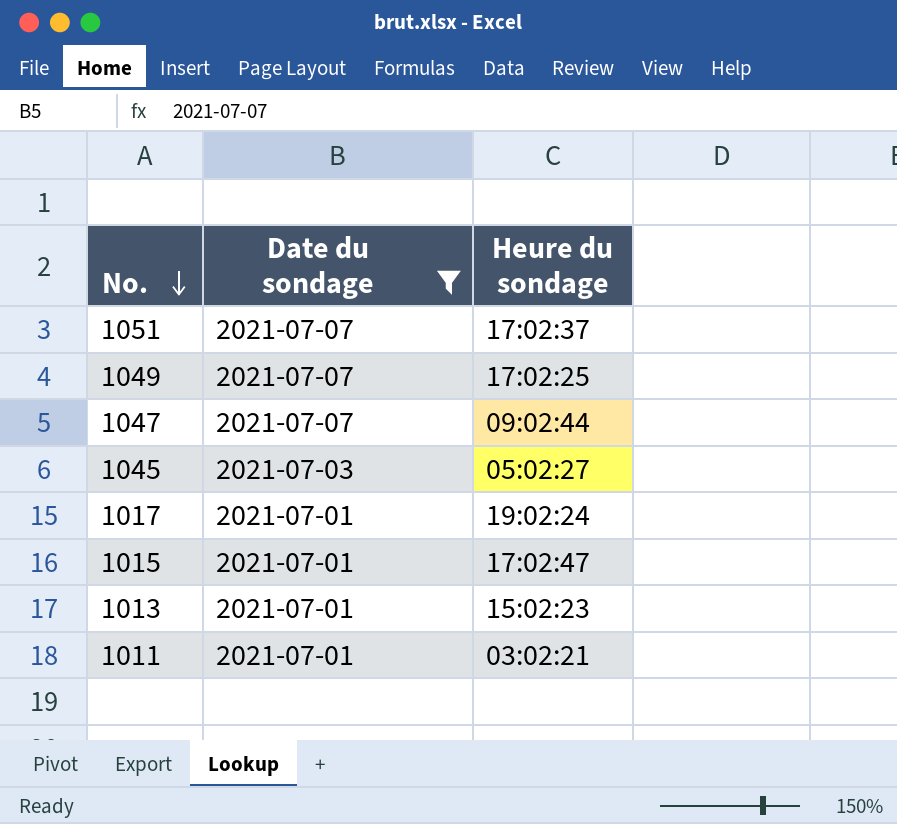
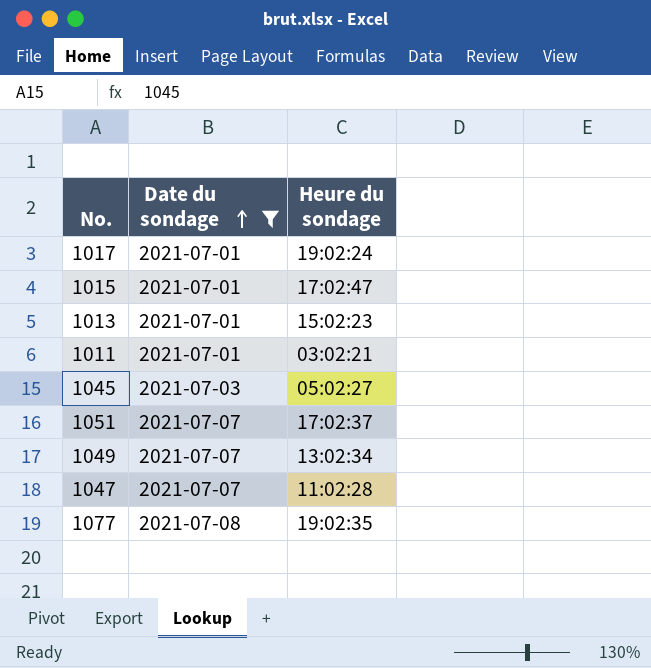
row order: No. descending -> Date du sondage ascending
1049 | Heure du sondage: 17:02:25 -> 13:02:34
1047 | Heure du sondage: 09:02:44 -> 11:02:28
row 1077: none -> 2021-07-08 | 19:02:35

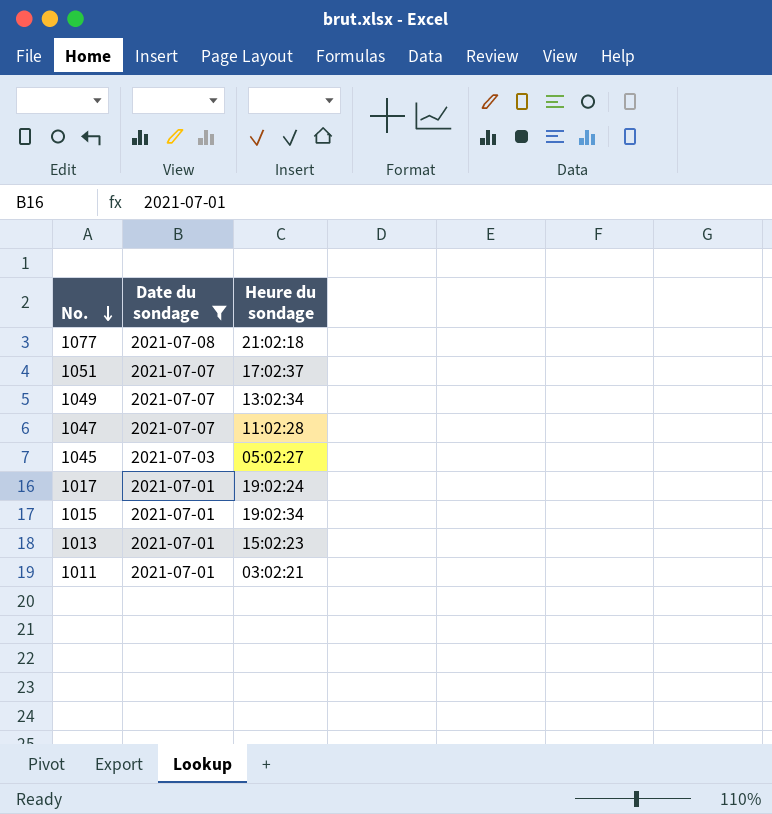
row order: Date du sondage ascending -> No. descending
1077 | Heure du sondage: 19:02:35 -> 21:02:18
1015 | Heure du sondage: 17:02:47 -> 19:02:34

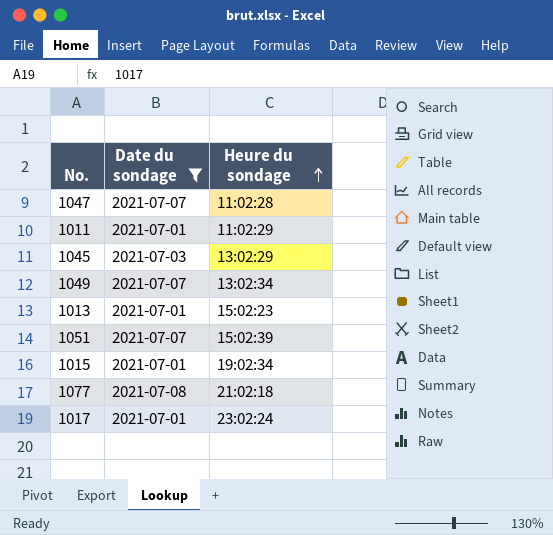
row order: No. descending -> Heure du sondage ascending
1011 | Heure du sondage: 03:02:21 -> 11:02:29
1045 | Heure du sondage: 05:02:27 -> 13:02:29
1051 | Heure du sondage: 17:02:37 -> 15:02:39
1017 | Heure du sondage: 19:02:24 -> 23:02:24

